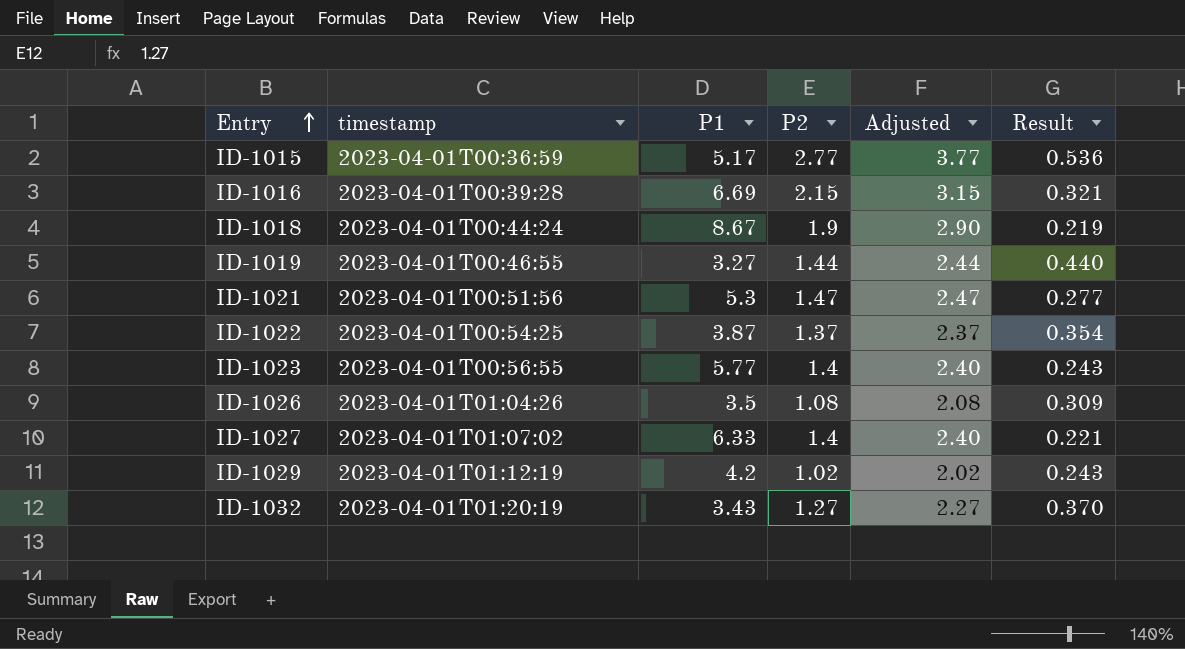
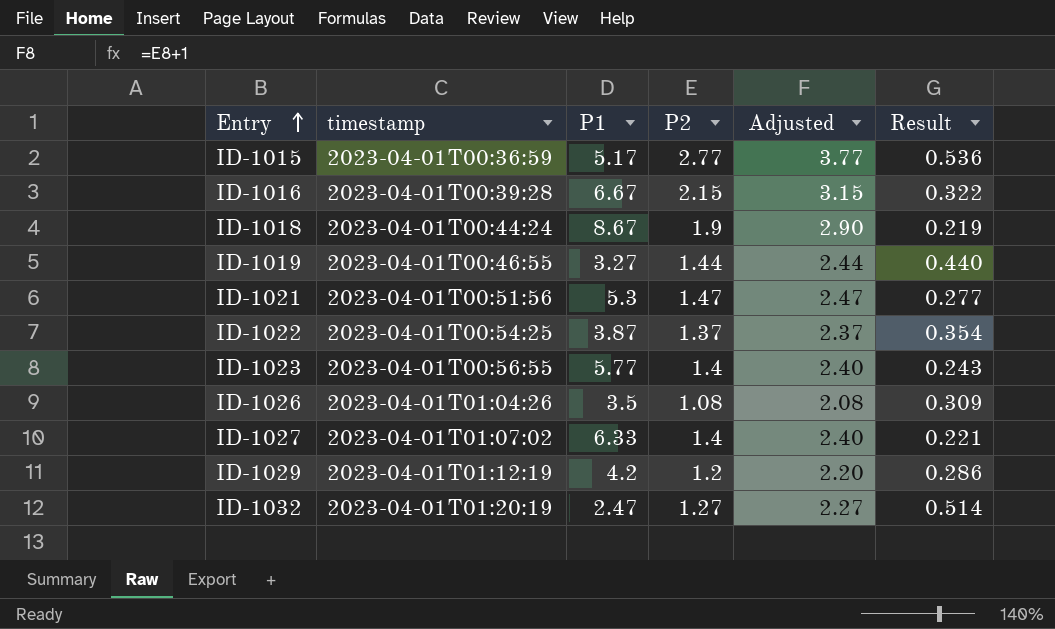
ID-1016 | P1: 6.69 -> 6.67
ID-1016 | Result: 0.321 -> 0.322
ID-1029 | P2: 1.02 -> 1.2
ID-1029 | Adjusted: 2.02 -> 2.20
ID-1029 | Result: 0.243 -> 0.286
ID-1032 | P1: 3.43 -> 2.47
ID-1032 | Result: 0.370 -> 0.514

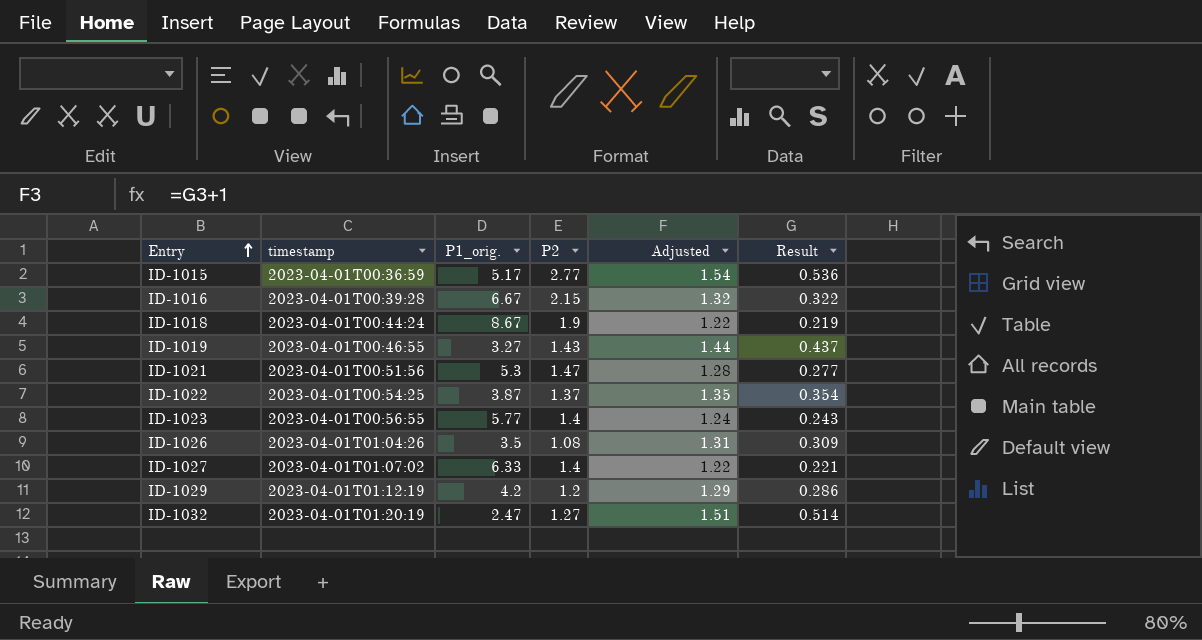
column name: P1 -> P1_orig.
column Adjusted | formula: [P2] + 1 -> [Result] + 1
ID-1019 | P2: 1.44 -> 1.43
ID-1019 | Result: 0.440 -> 0.437

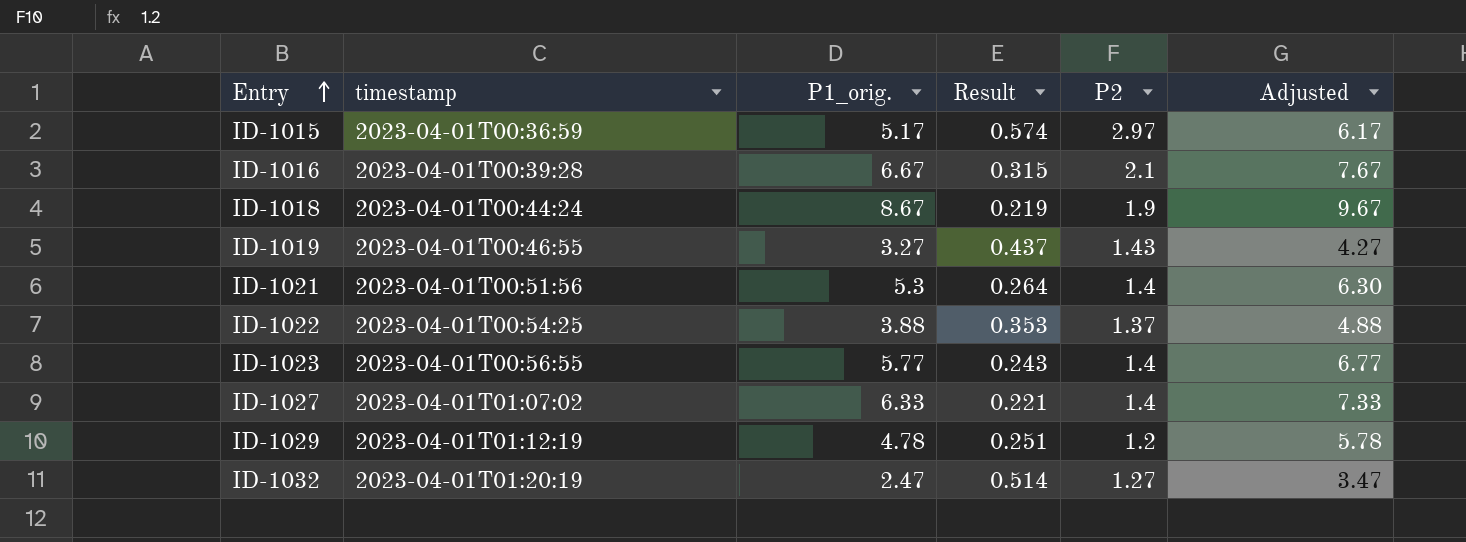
column Result | position: 6 -> 4
column Adjusted | formula: [Result] + 1 -> [P1_orig.] + 1
row ID-1026: 2023-04-01T01:04:26 | 3.5 | 1.08 | 1.31 | 0.309 -> none
ID-1015 | Result: 0.536 -> 0.574
ID-1015 | P2: 2.77 -> 2.97
ID-1016 | Result: 0.322 -> 0.315
ID-1016 | P2: 2.15 -> 2.1
ID-1021 | Result: 0.277 -> 0.264
ID-1021 | P2: 1.47 -> 1.4
ID-1022 | P1_orig.: 3.87 -> 3.88
ID-1022 | Result: 0.354 -> 0.353
ID-1029 | P1_orig.: 4.2 -> 4.78
ID-1029 | Result: 0.286 -> 0.251

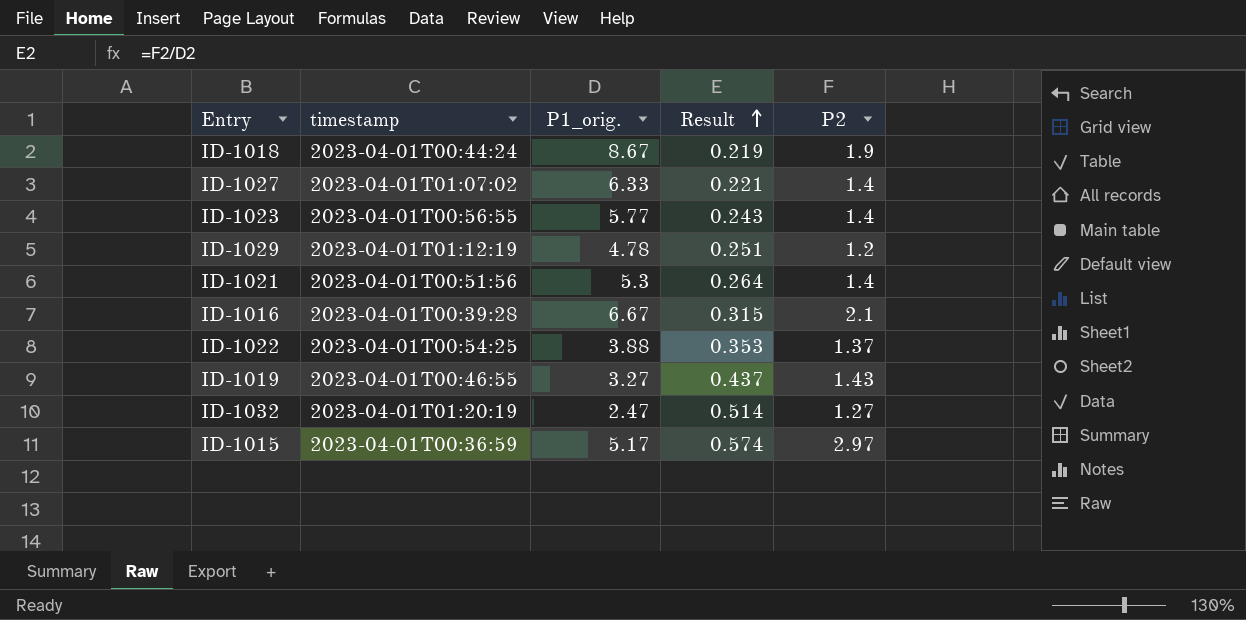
row order: Entry ascending -> Result ascending
column Adjusted | formula: [P1_orig.] + 1 -> none

